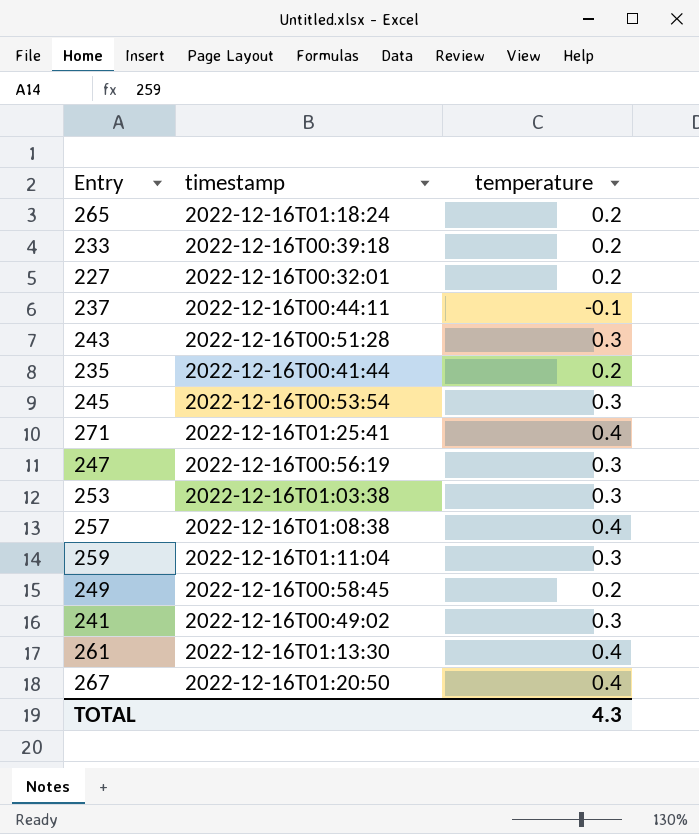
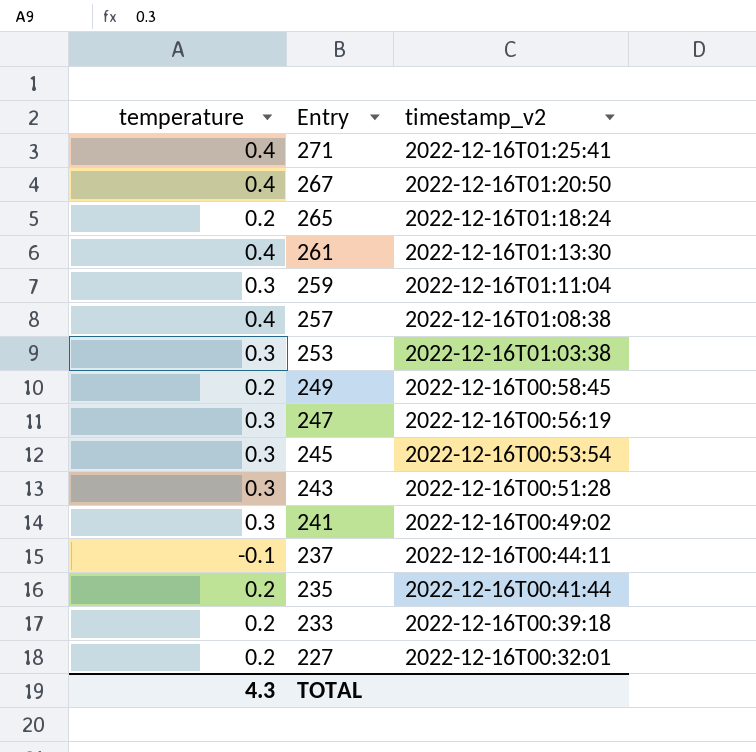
row order: none -> Entry descending
column temperature | position: 3 -> 1
column name: timestamp -> timestamp_v2

